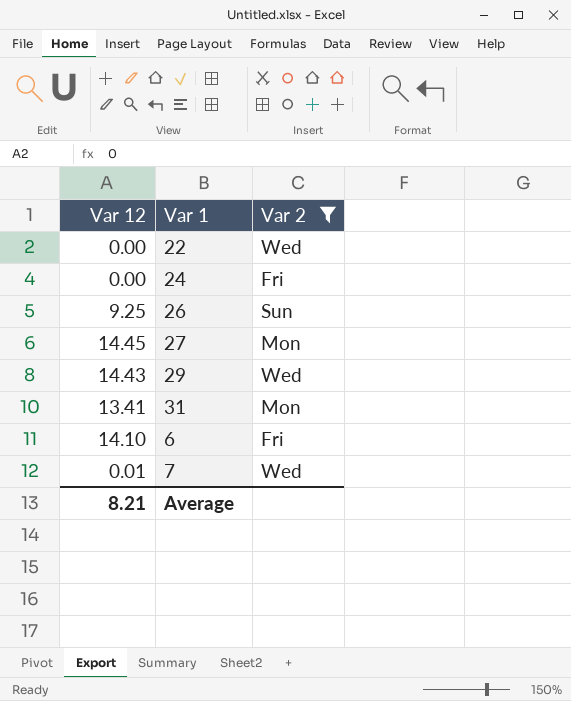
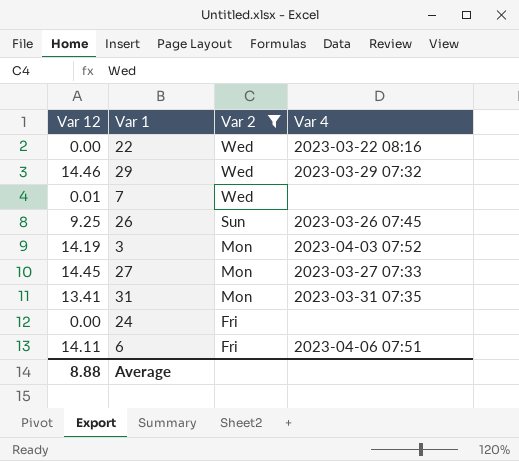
row order: none -> Var 2 descending
column Var 4 | position: none -> 4
29 | Var 12: 14.43 -> 14.46
row 3: none -> 14.19 | Mon | 2023-04-03 07:52
6 | Var 12: 14.10 -> 14.11
Average | Var 12: 8.21 -> 8.88

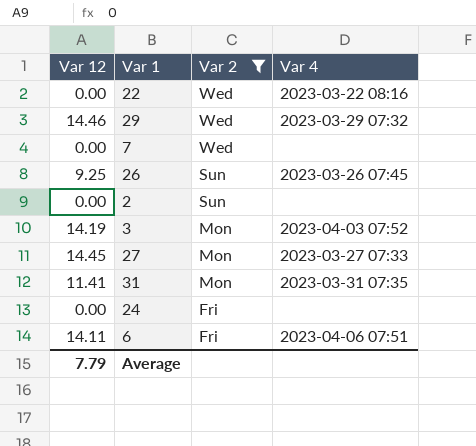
7 | Var 12: 0.01 -> 0.00
row 2: none -> 0.00 | Sun | none
31 | Var 12: 13.41 -> 11.41
Average | Var 12: 8.88 -> 7.79

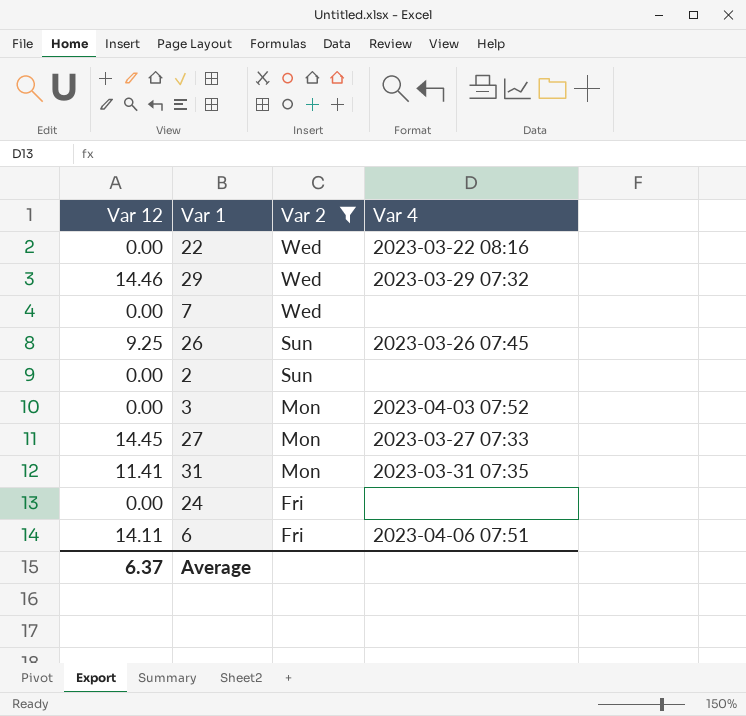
3 | Var 12: 14.19 -> 0.00
Average | Var 12: 7.79 -> 6.37

